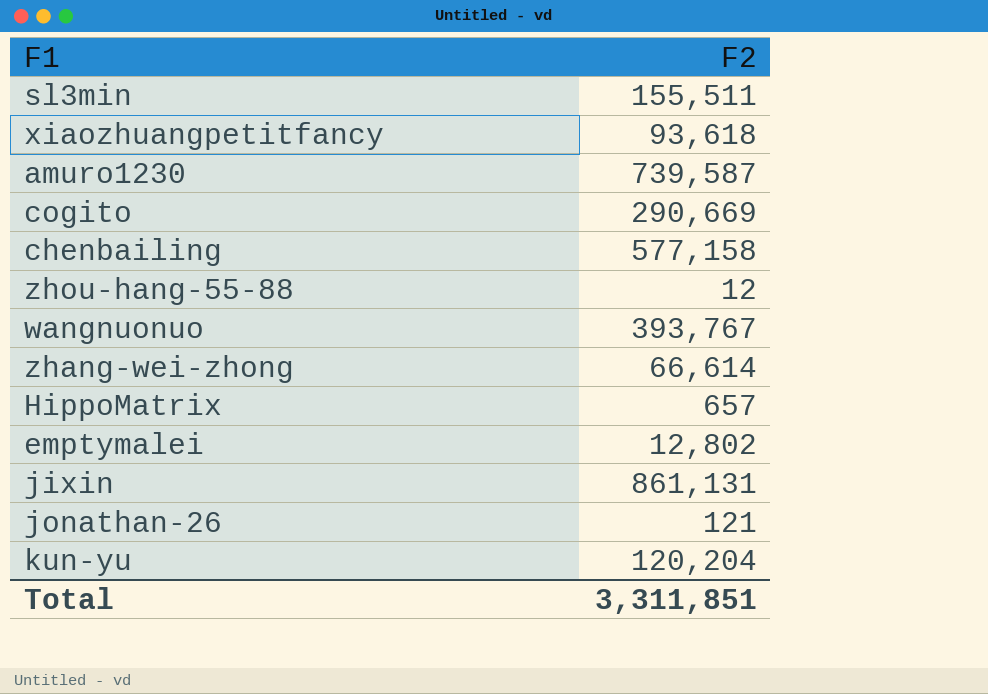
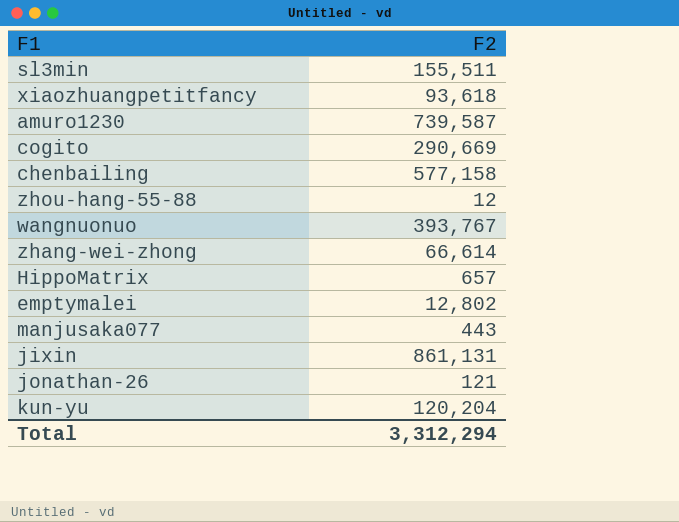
row manjusaka077: none -> 443
Total | F2: 3,311,851 -> 3,312,294

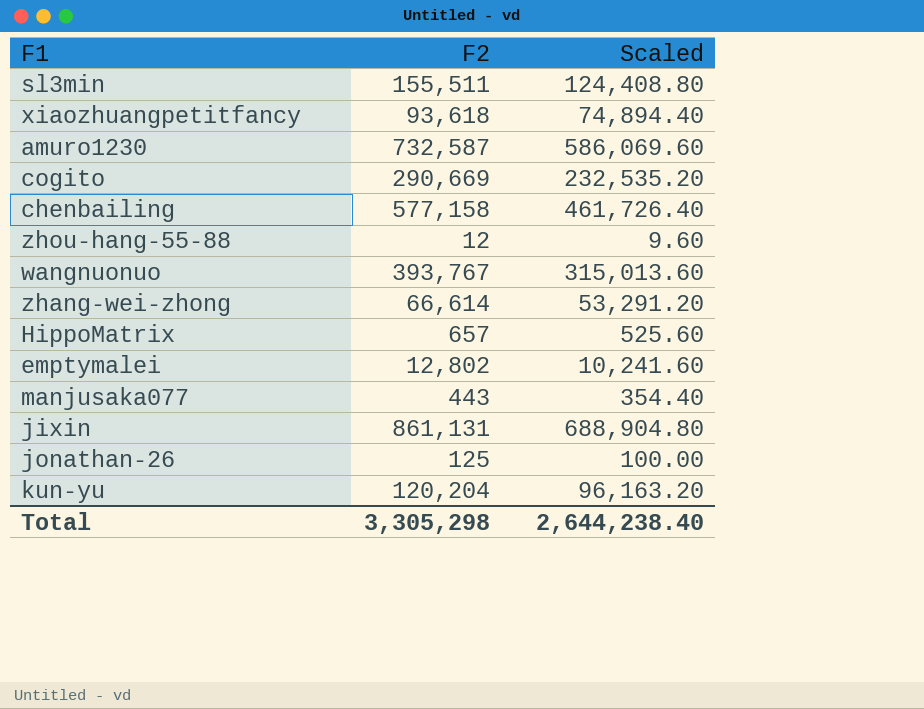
column Scaled | formula: none -> [F2] * 0.8
amuro1230 | F2: 739,587 -> 732,587
jonathan-26 | F2: 121 -> 125
Total | F2: 3,312,294 -> 3,305,298

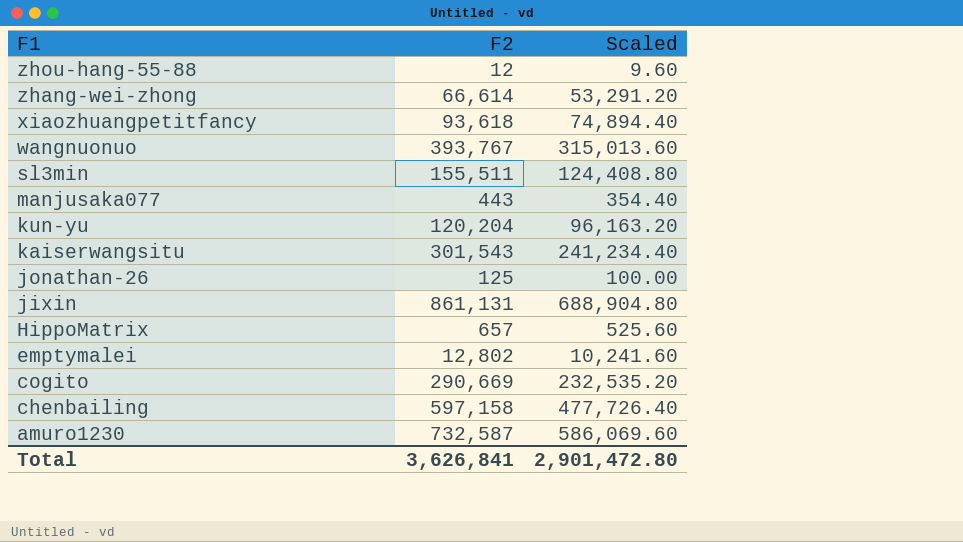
row order: none -> F1 descending
row kaiserwangsitu: none -> 301,543 | 241,234.40
chenbailing | F2: 577,158 -> 597,158
chenbailing | Scaled: 461,726.40 -> 477,726.40
Total | F2: 3,305,298 -> 3,626,841
Total | Scaled: 2,644,238.40 -> 2,901,472.80

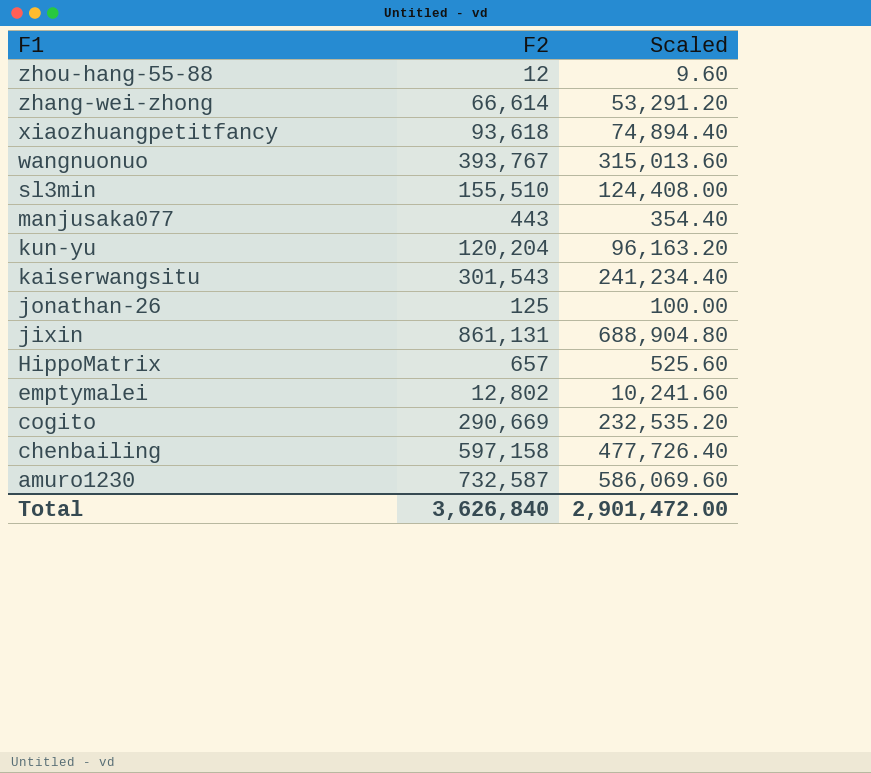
sl3min | F2: 155,511 -> 155,510
sl3min | Scaled: 124,408.80 -> 124,408.00
Total | F2: 3,626,841 -> 3,626,840
Total | Scaled: 2,901,472.80 -> 2,901,472.00

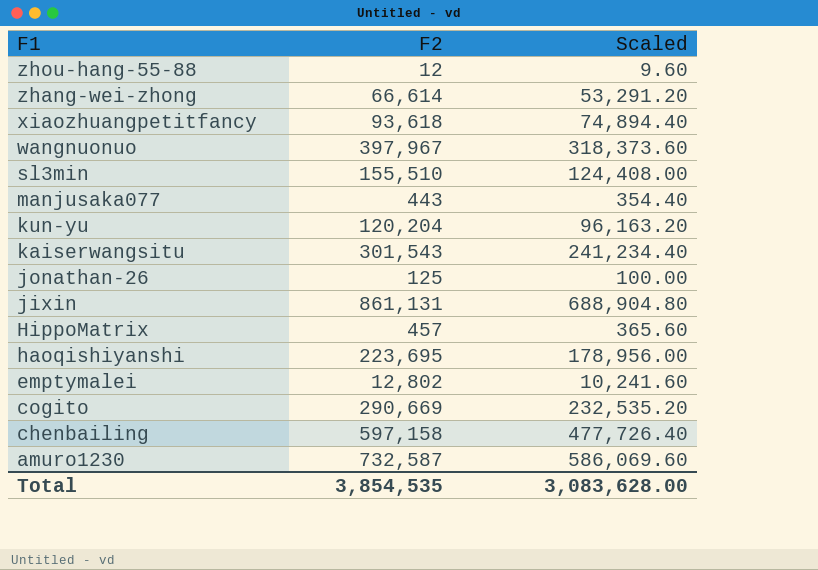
wangnuonuo | F2: 393,767 -> 397,967
wangnuonuo | Scaled: 315,013.60 -> 318,373.60
HippoMatrix | F2: 657 -> 457
HippoMatrix | Scaled: 525.60 -> 365.60
row haoqishiyanshi: none -> 223,695 | 178,956.00
Total | F2: 3,626,840 -> 3,854,535
Total | Scaled: 2,901,472.00 -> 3,083,628.00

